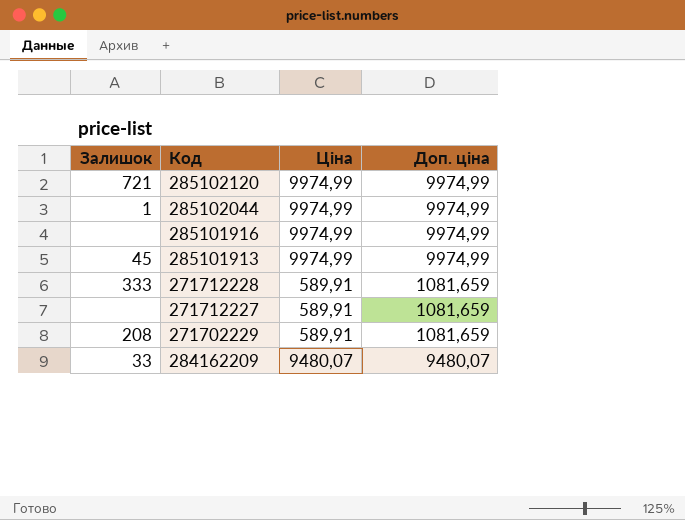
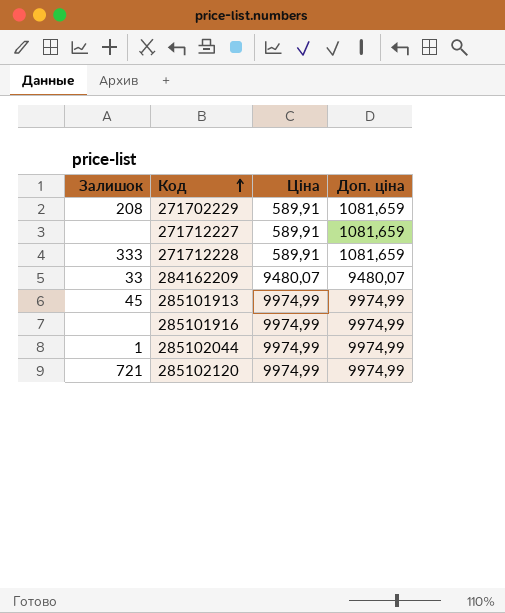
row order: none -> Код ascending

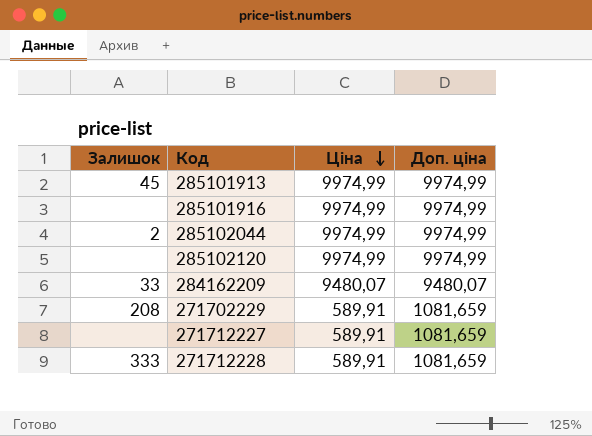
row order: Код ascending -> Ціна descending
285102044 | Залишок: 1 -> 2
285102120 | Залишок: 721 -> none

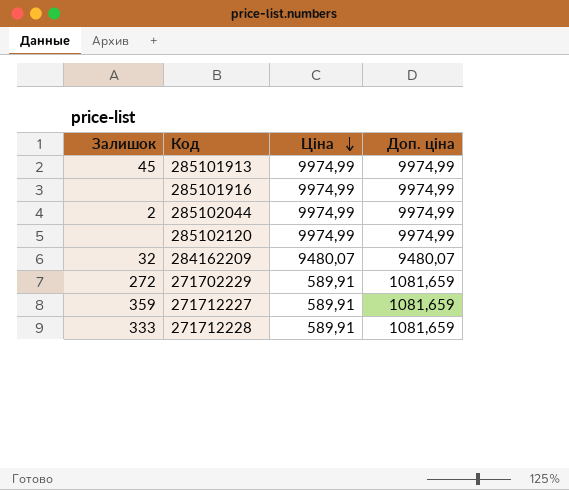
284162209 | Залишок: 33 -> 32
271702229 | Залишок: 208 -> 272
271712227 | Залишок: none -> 359

